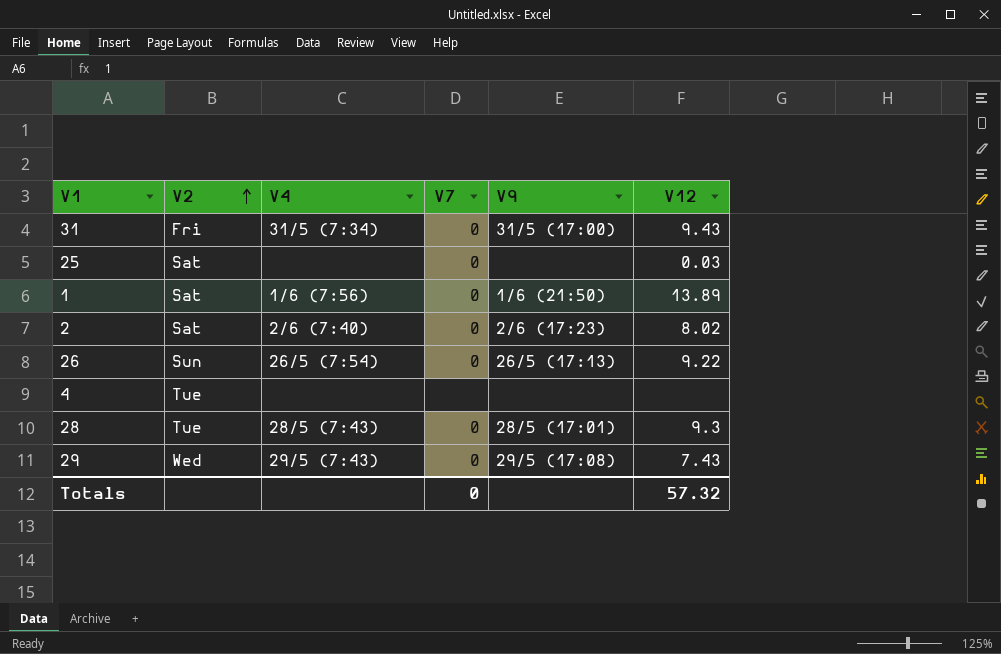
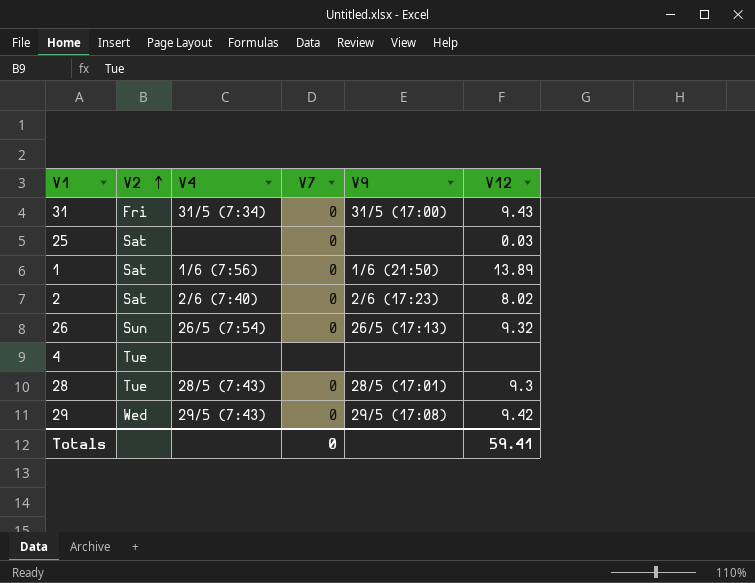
26 | V12: 9.22 -> 9.32
29 | V12: 7.43 -> 9.42
Totals | V12: 57.32 -> 59.41

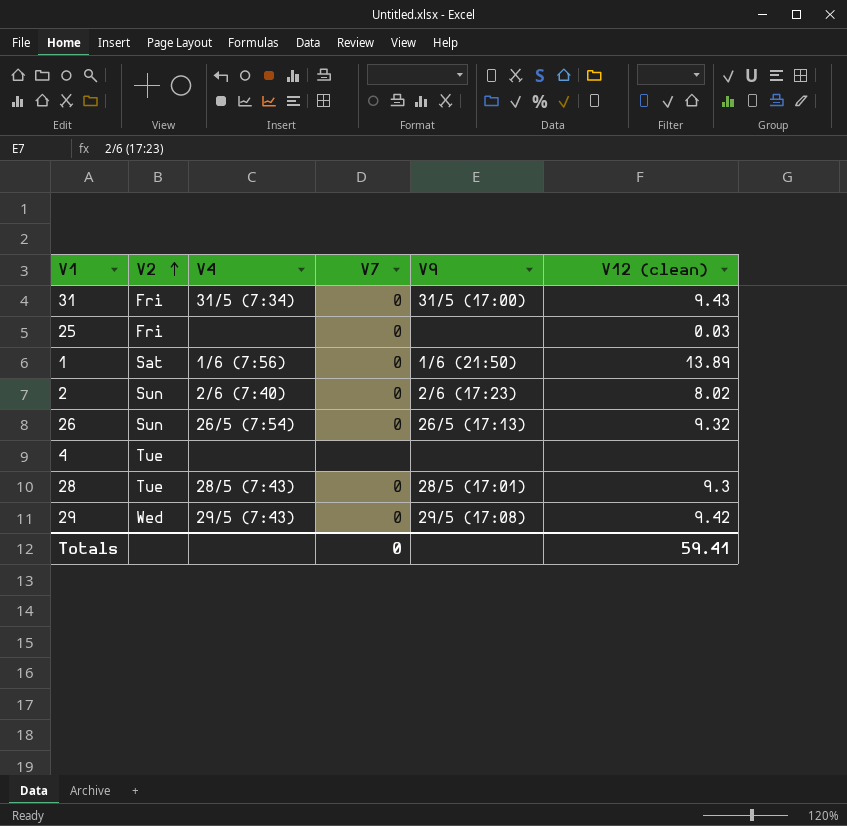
column name: V12 -> V12 (clean)
25 | V2: Sat -> Fri
2 | V2: Sat -> Sun

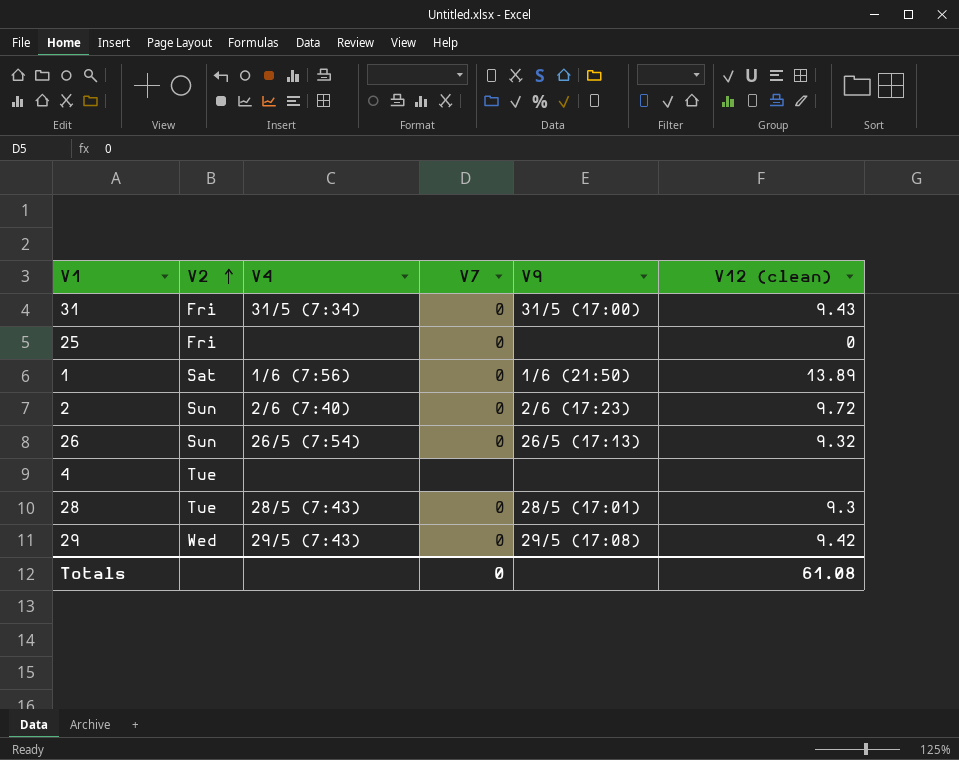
25 | V12 (clean): 0.03 -> 0
2 | V12 (clean): 8.02 -> 9.72
Totals | V12 (clean): 59.41 -> 61.08

